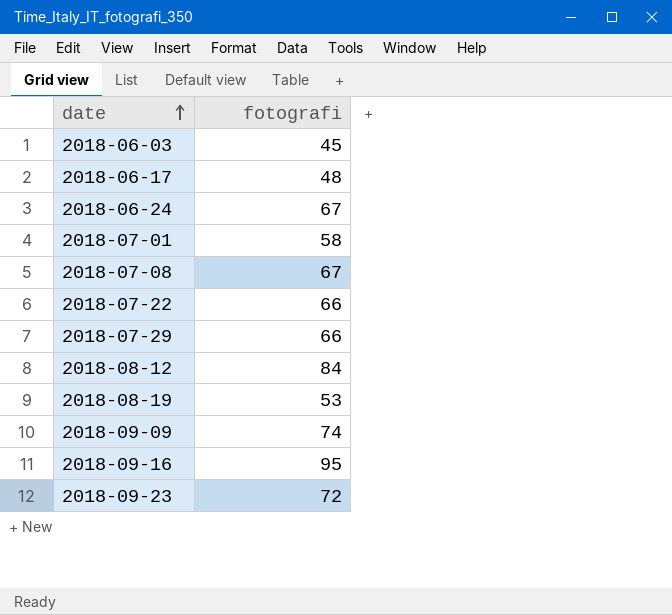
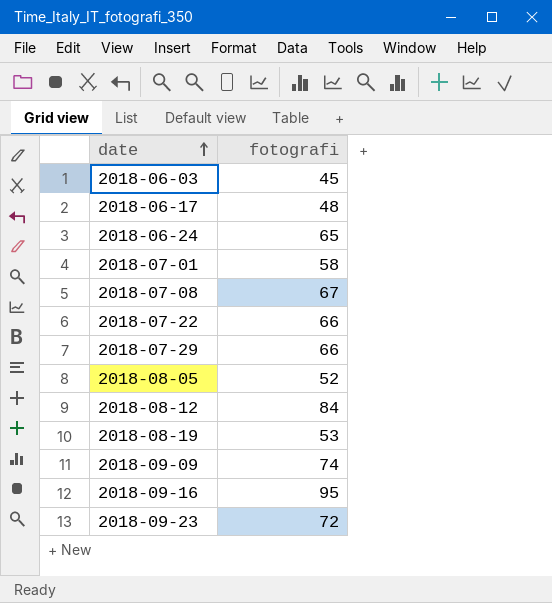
2018-06-24 | fotografi: 67 -> 65
row 2018-08-05: none -> 52

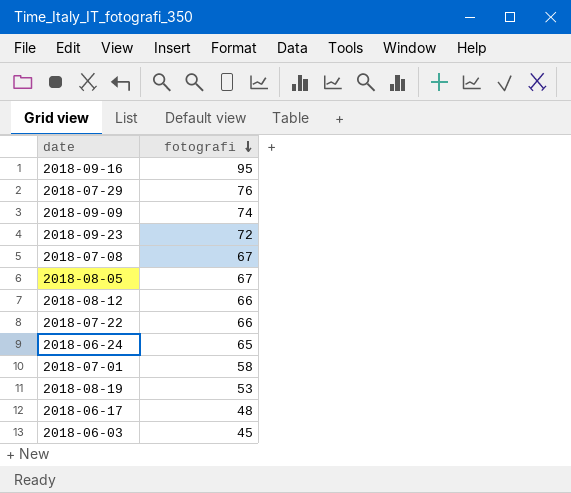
row order: date ascending -> fotografi descending
2018-07-29 | fotografi: 66 -> 76
2018-08-05 | fotografi: 52 -> 67
2018-08-12 | fotografi: 84 -> 66

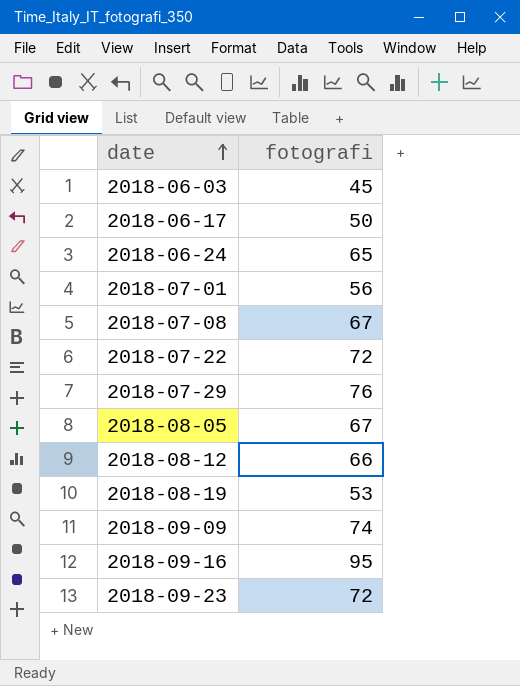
row order: fotografi descending -> date ascending
2018-06-17 | fotografi: 48 -> 50
2018-07-01 | fotografi: 58 -> 56
2018-07-22 | fotografi: 66 -> 72

